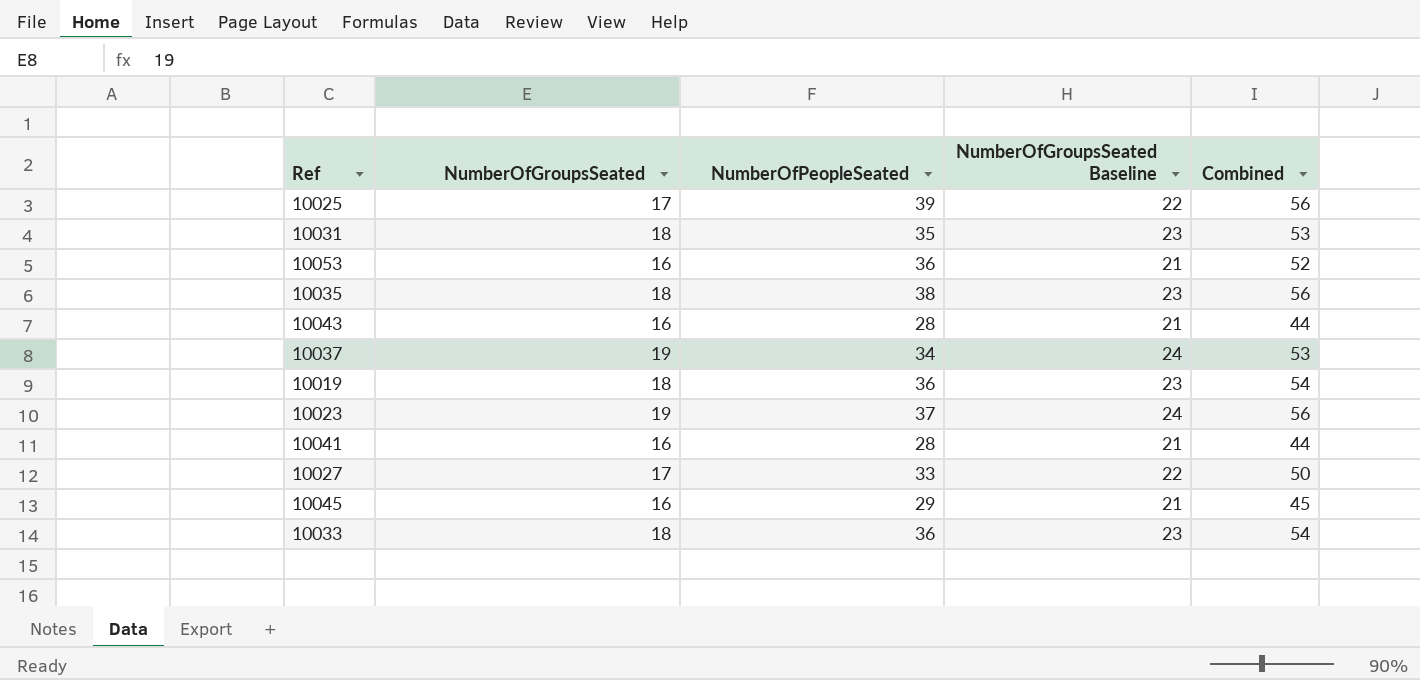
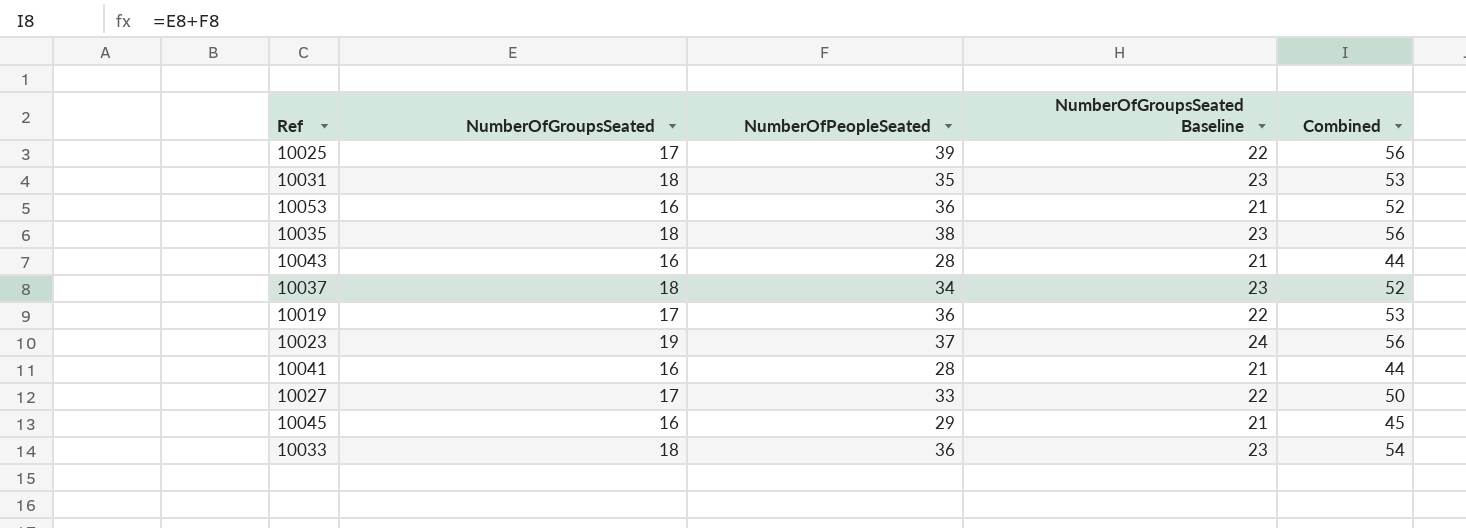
10037 | NumberOfGroupsSeated: 19 -> 18
10037 | NumberOfGroupsSeated Baseline: 24 -> 23
10037 | Combined: 53 -> 52
10019 | NumberOfGroupsSeated: 18 -> 17
10019 | NumberOfGroupsSeated Baseline: 23 -> 22
10019 | Combined: 54 -> 53

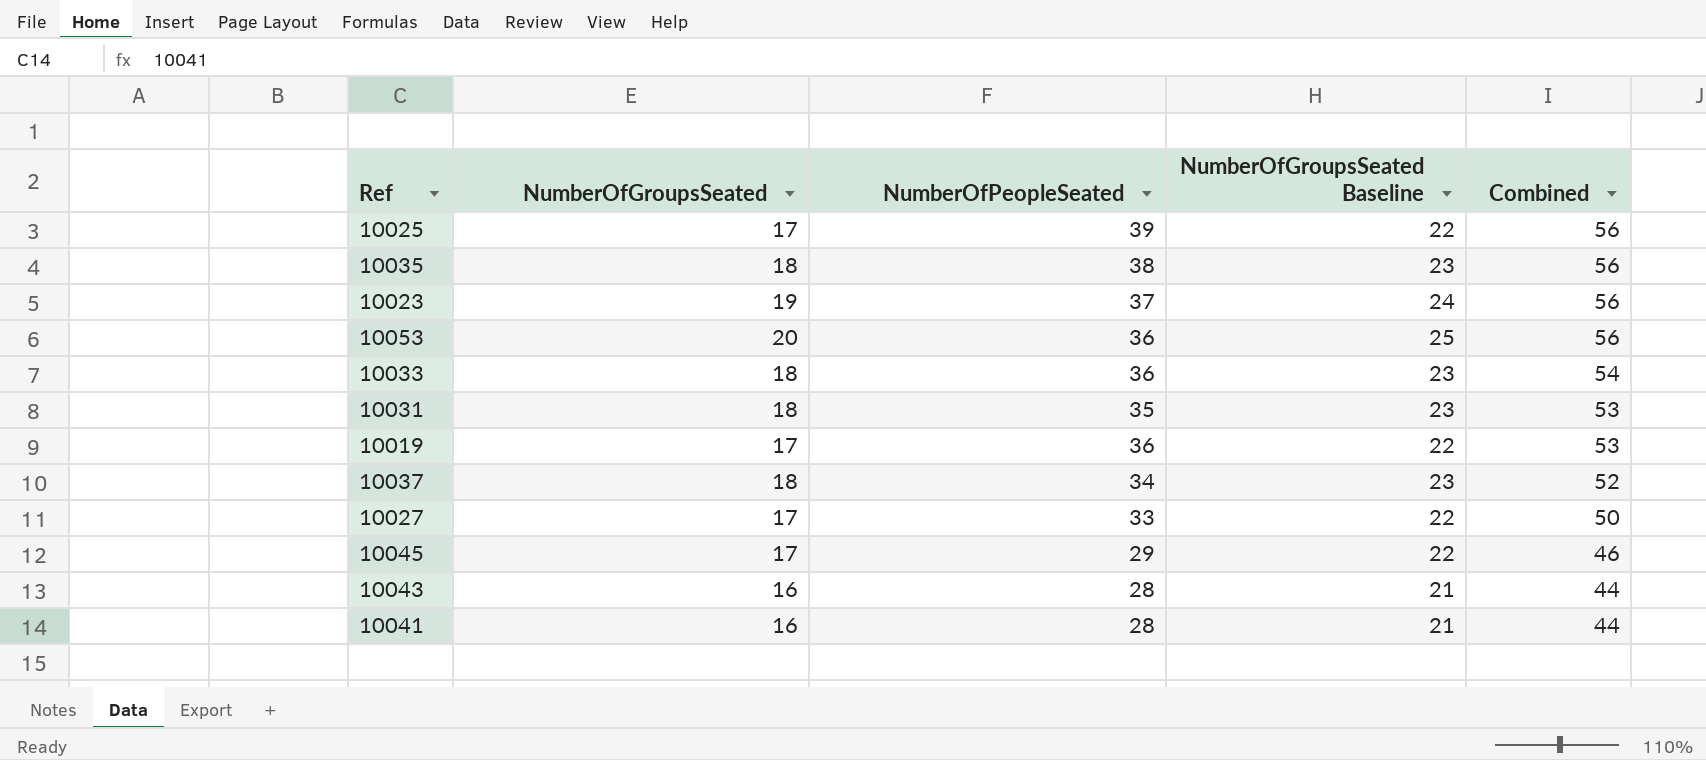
row order: none -> Combined descending
10053 | NumberOfGroupsSeated: 16 -> 20
10053 | NumberOfGroupsSeated Baseline: 21 -> 25
10053 | Combined: 52 -> 56
10045 | NumberOfGroupsSeated: 16 -> 17
10045 | NumberOfGroupsSeated Baseline: 21 -> 22
10045 | Combined: 45 -> 46

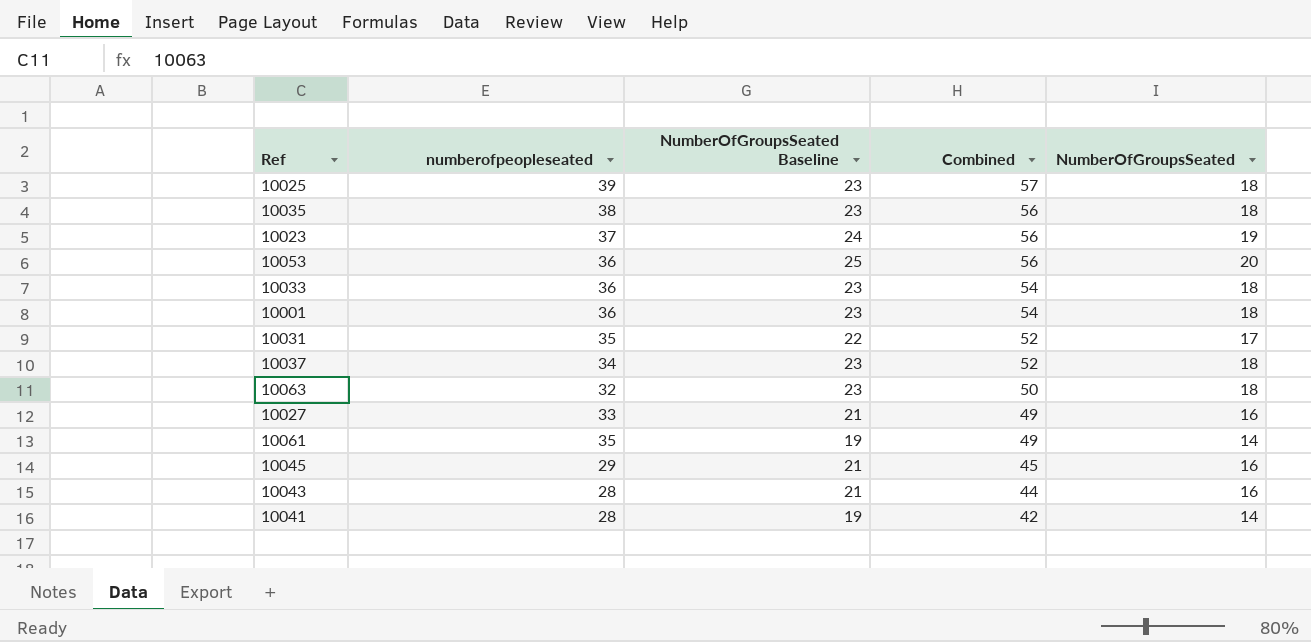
column name: NumberOfPeopleSeated -> numberofpeopleseated
column NumberOfGroupsSeated | position: 2 -> 5
row 10019: 17 | 36 | 22 | 53 -> none
10025 | NumberOfGroupsSeated Baseline: 22 -> 23
10025 | Combined: 56 -> 57
10025 | NumberOfGroupsSeated: 17 -> 18
row 10001: none -> 36 | 23 | 54 | 18
10031 | NumberOfGroupsSeated Baseline: 23 -> 22
10031 | Combined: 53 -> 52
10031 | NumberOfGroupsSeated: 18 -> 17
row 10063: none -> 32 | 23 | 50 | 18
10027 | NumberOfGroupsSeated Baseline: 22 -> 21
10027 | Combined: 50 -> 49
10027 | NumberOfGroupsSeated: 17 -> 16
row 10061: none -> 35 | 19 | 49 | 14
10045 | NumberOfGroupsSeated Baseline: 22 -> 21
10045 | Combined: 46 -> 45
10045 | NumberOfGroupsSeated: 17 -> 16
10041 | NumberOfGroupsSeated Baseline: 21 -> 19
10041 | Combined: 44 -> 42
10041 | NumberOfGroupsSeated: 16 -> 14

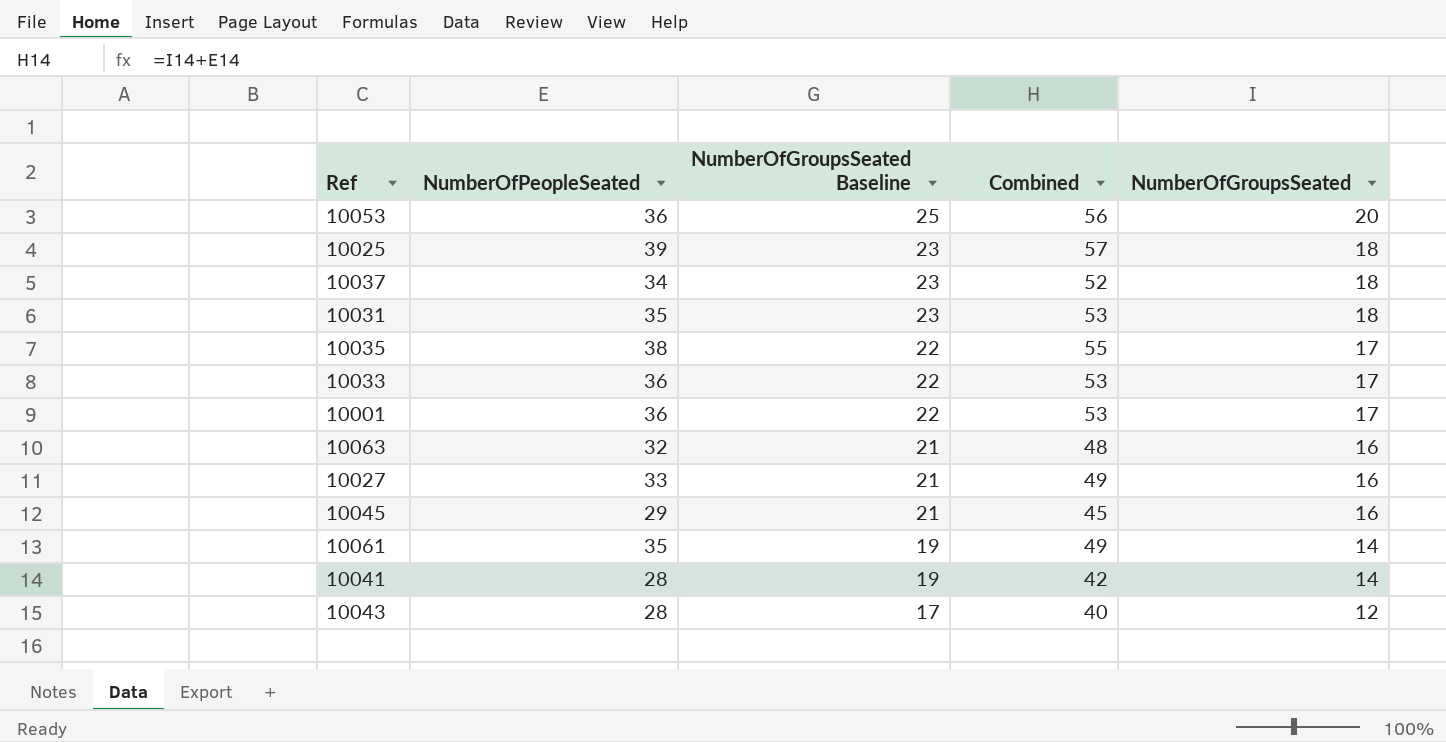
row order: Combined descending -> NumberOfGroupsSeated Baseline descending
column name: numberofpeopleseated -> NumberOfPeopleSeated
row 10023: 37 | 24 | 56 | 19 -> none
10031 | NumberOfGroupsSeated Baseline: 22 -> 23
10031 | Combined: 52 -> 53
10031 | NumberOfGroupsSeated: 17 -> 18
10035 | NumberOfGroupsSeated Baseline: 23 -> 22
10035 | Combined: 56 -> 55
10035 | NumberOfGroupsSeated: 18 -> 17
10033 | NumberOfGroupsSeated Baseline: 23 -> 22
10033 | Combined: 54 -> 53
10033 | NumberOfGroupsSeated: 18 -> 17
10001 | NumberOfGroupsSeated Baseline: 23 -> 22
10001 | Combined: 54 -> 53
10001 | NumberOfGroupsSeated: 18 -> 17
10063 | NumberOfGroupsSeated Baseline: 23 -> 21
10063 | Combined: 50 -> 48
10063 | NumberOfGroupsSeated: 18 -> 16
10043 | NumberOfGroupsSeated Baseline: 21 -> 17
10043 | Combined: 44 -> 40
10043 | NumberOfGroupsSeated: 16 -> 12

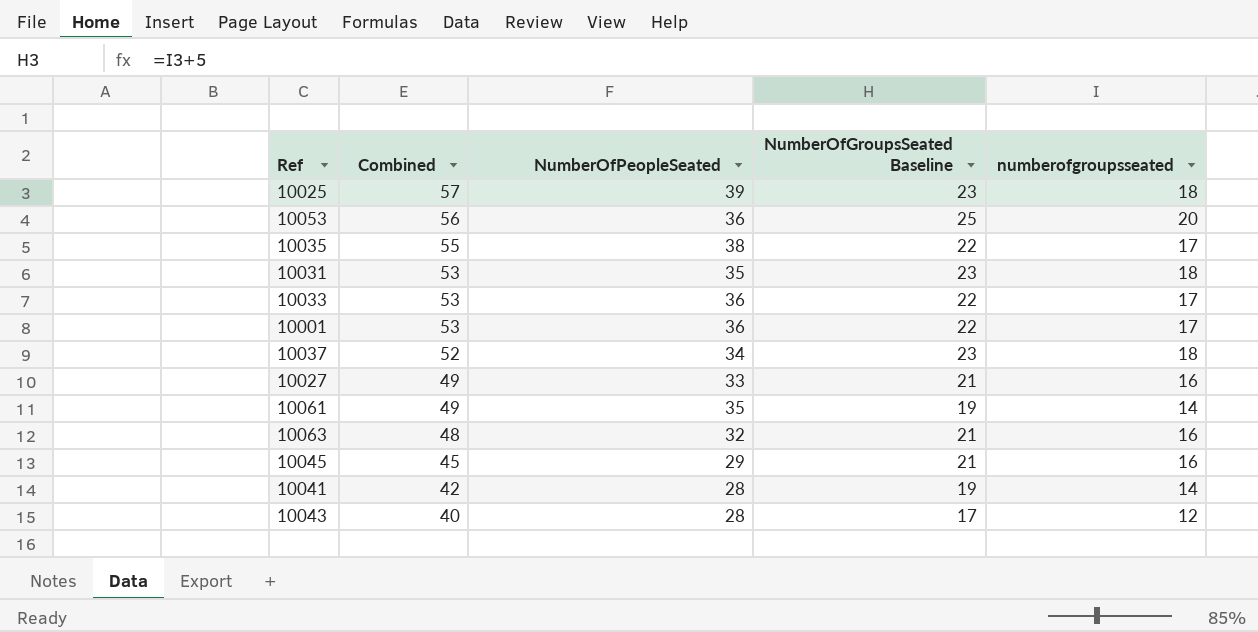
row order: NumberOfGroupsSeated Baseline descending -> Combined descending
column Combined | position: 4 -> 2
column name: NumberOfGroupsSeated -> numberofgroupsseated

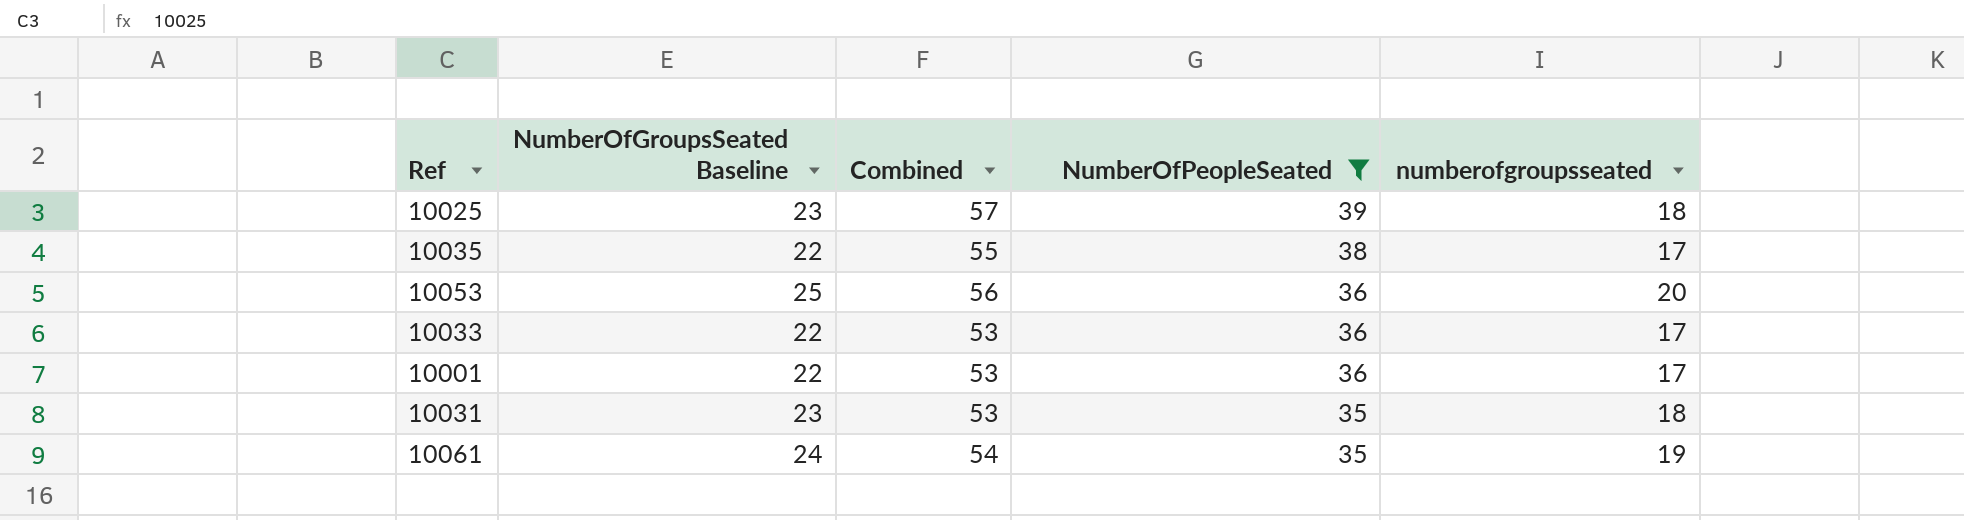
filter: none -> NumberOfPeopleSeated >= 35
row order: Combined descending -> NumberOfPeopleSeated descending
column NumberOfGroupsSeated Baseline | position: 4 -> 2
10061 | NumberOfGroupsSeated Baseline: 19 -> 24
10061 | Combined: 49 -> 54
10061 | numberofgroupsseated: 14 -> 19

